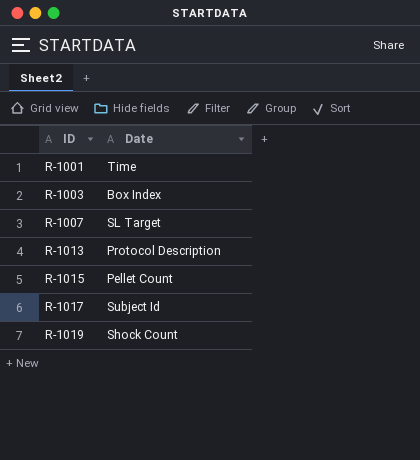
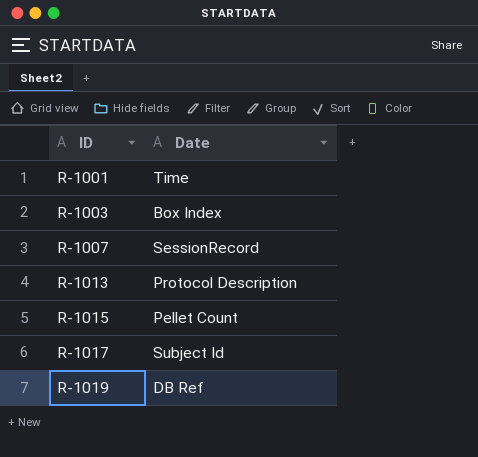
R-1007 | Date: SL Target -> SessionRecord
R-1019 | Date: Shock Count -> DB Ref

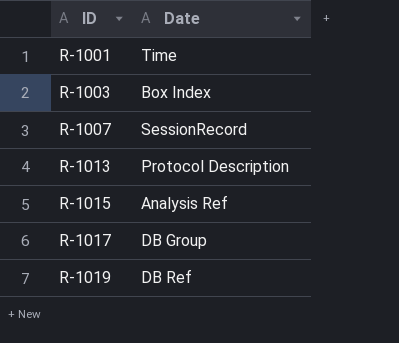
R-1015 | Date: Pellet Count -> Analysis Ref
R-1017 | Date: Subject Id -> DB Group

